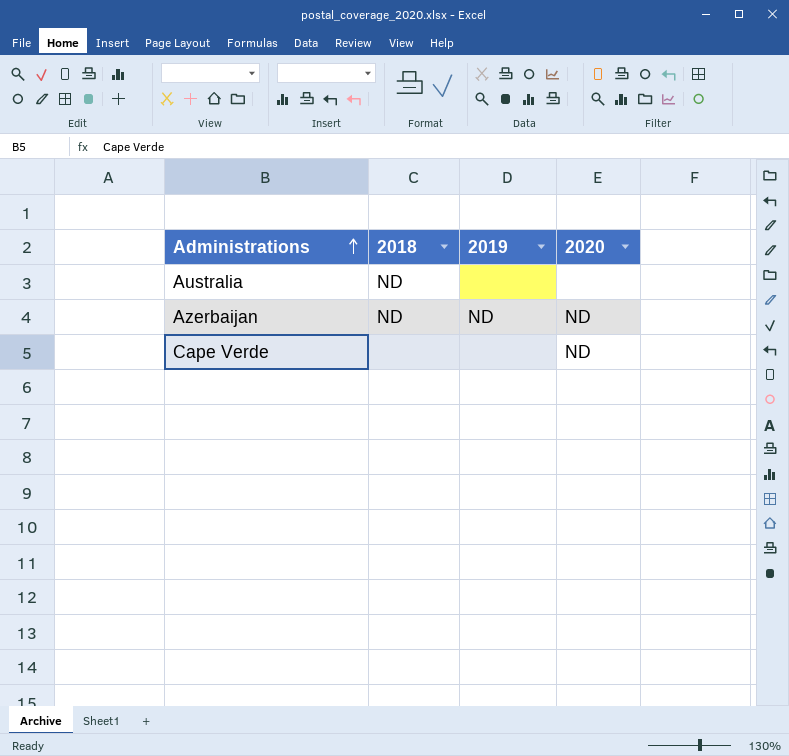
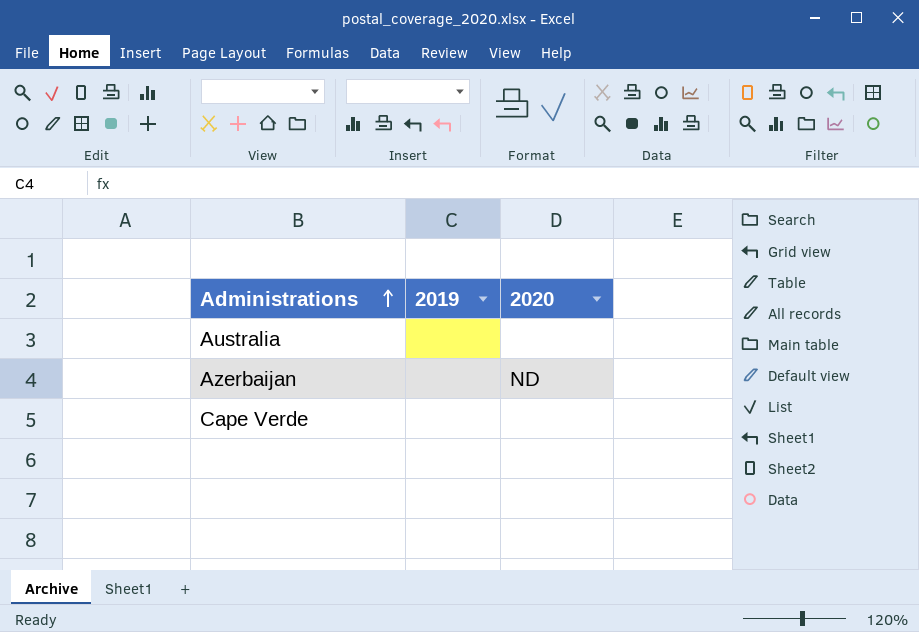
column 2018 | position: 2 -> none
Azerbaijan | 2019: ND -> none
Cape Verde | 2020: ND -> none

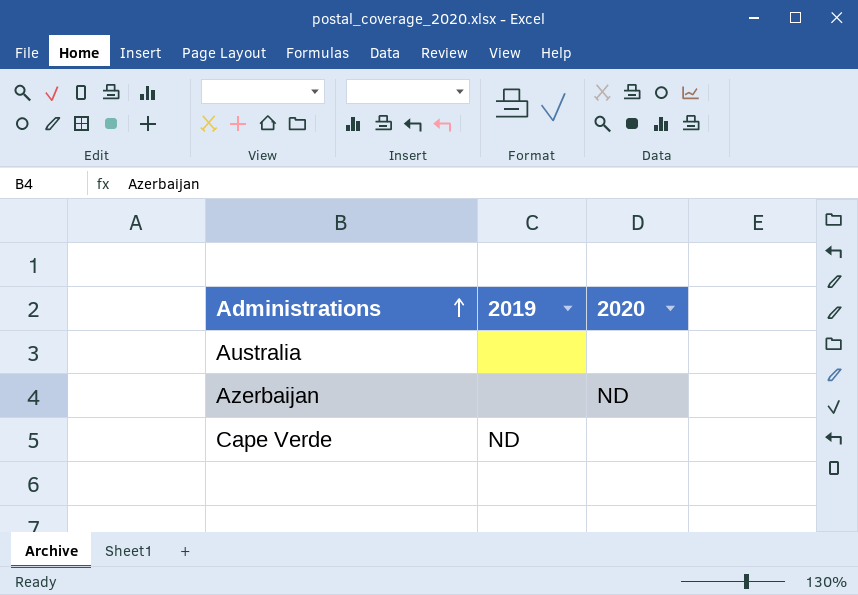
Cape Verde | 2019: none -> ND

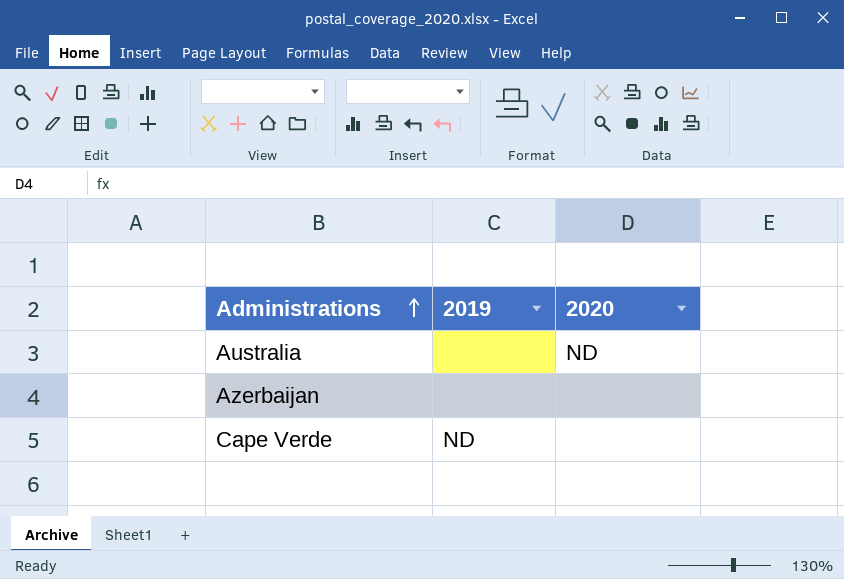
Australia | 2020: none -> ND
Azerbaijan | 2020: ND -> none

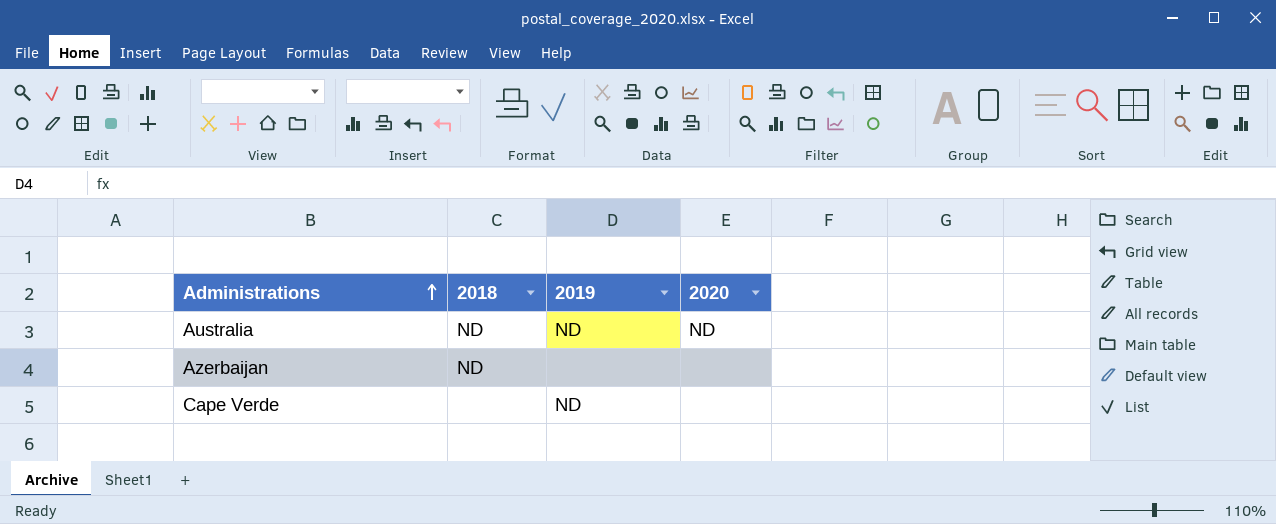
column 2018 | position: none -> 2
Australia | 2019: none -> ND

